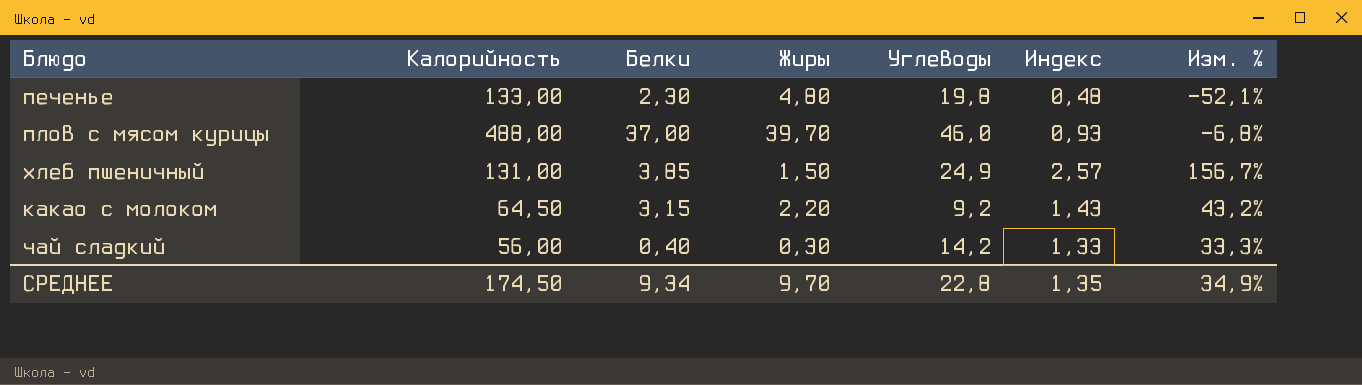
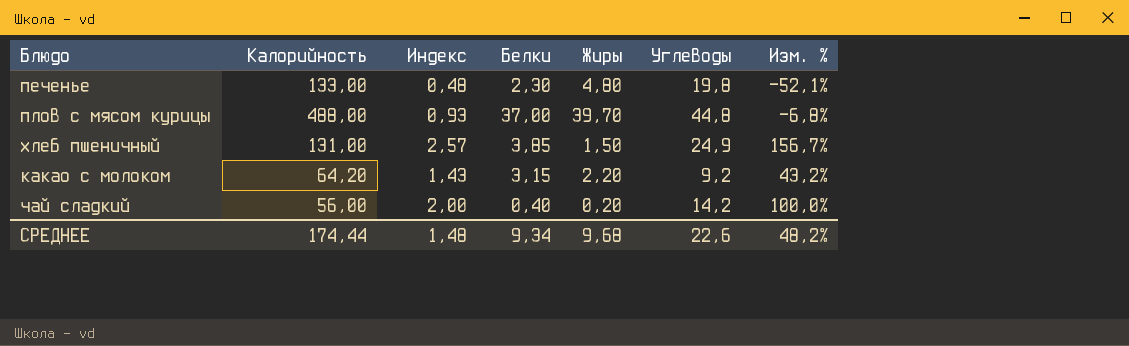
column Индекс | position: 6 -> 3
плов с мясом курицы | Углеводы: 46,0 -> 44,8
какао с молоком | Калорийность: 64,50 -> 64,20
чай сладкий | Индекс: 1,33 -> 2,00
чай сладкий | Жиры: 0,30 -> 0,20
чай сладкий | Изм. %: 33,3% -> 100,0%
СРЕДНЕЕ | Калорийность: 174,50 -> 174,44
СРЕДНЕЕ | Индекс: 1,35 -> 1,48
СРЕДНЕЕ | Жиры: 9,70 -> 9,68
СРЕДНЕЕ | Углеводы: 22,8 -> 22,6
СРЕДНЕЕ | Изм. %: 34,9% -> 48,2%

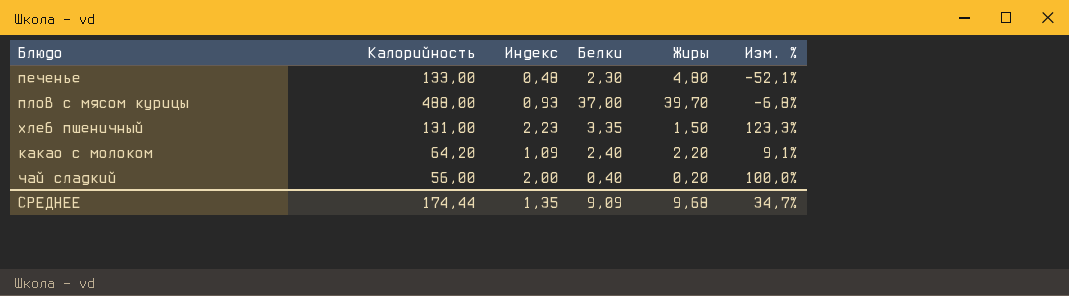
column Углеводы | position: 6 -> none
хлеб пшеничный | Индекс: 2,57 -> 2,23
хлеб пшеничный | Белки: 3,85 -> 3,35
хлеб пшеничный | Изм. %: 156,7% -> 123,3%
какао с молоком | Индекс: 1,43 -> 1,09
какао с молоком | Белки: 3,15 -> 2,40
какао с молоком | Изм. %: 43,2% -> 9,1%
СРЕДНЕЕ | Индекс: 1,48 -> 1,35
СРЕДНЕЕ | Белки: 9,34 -> 9,09
СРЕДНЕЕ | Изм. %: 48,2% -> 34,7%

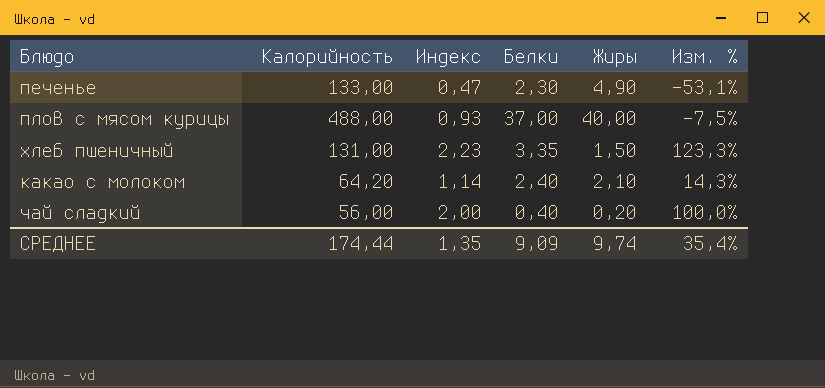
печенье | Индекс: 0,48 -> 0,47
печенье | Жиры: 4,80 -> 4,90
печенье | Изм. %: -52,1% -> -53,1%
плов с мясом курицы | Жиры: 39,70 -> 40,00
плов с мясом курицы | Изм. %: -6,8% -> -7,5%
какао с молоком | Индекс: 1,09 -> 1,14
какао с молоком | Жиры: 2,20 -> 2,10
какао с молоком | Изм. %: 9,1% -> 14,3%
СРЕДНЕЕ | Жиры: 9,68 -> 9,74
СРЕДНЕЕ | Изм. %: 34,7% -> 35,4%

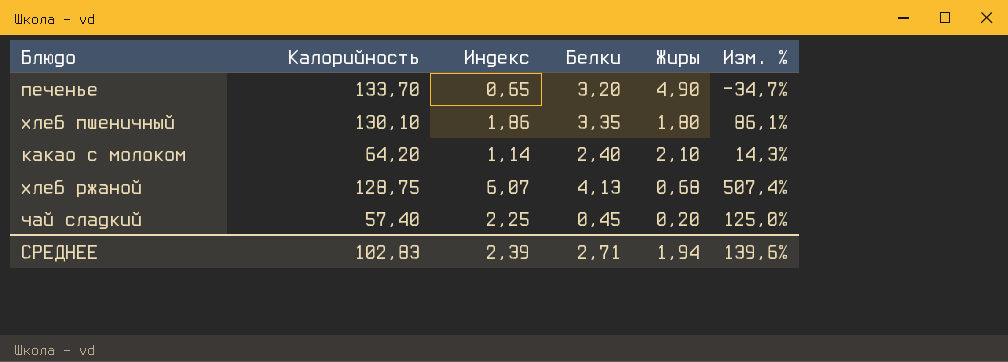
row плов с мясом курицы: 488,00 | 0,93 | 37,00 | 40,00 | -7,5% -> none
печенье | Калорийность: 133,00 -> 133,70
печенье | Индекс: 0,47 -> 0,65
печенье | Белки: 2,30 -> 3,20
печенье | Изм. %: -53,1% -> -34,7%
хлеб пшеничный | Калорийность: 131,00 -> 130,10
хлеб пшеничный | Индекс: 2,23 -> 1,86
хлеб пшеничный | Жиры: 1,50 -> 1,80
хлеб пшеничный | Изм. %: 123,3% -> 86,1%
row хлеб ржаной: none -> 128,75 | 6,07 | 4,13 | 0,68 | 507,4%
чай сладкий | Калорийность: 56,00 -> 57,40
чай сладкий | Индекс: 2,00 -> 2,25
чай сладкий | Белки: 0,40 -> 0,45
чай сладкий | Изм. %: 100,0% -> 125,0%
СРЕДНЕЕ | Калорийность: 174,44 -> 102,83
СРЕДНЕЕ | Индекс: 1,35 -> 2,39
СРЕДНЕЕ | Белки: 9,09 -> 2,71
СРЕДНЕЕ | Жиры: 9,74 -> 1,94
СРЕДНЕЕ | Изм. %: 35,4% -> 139,6%

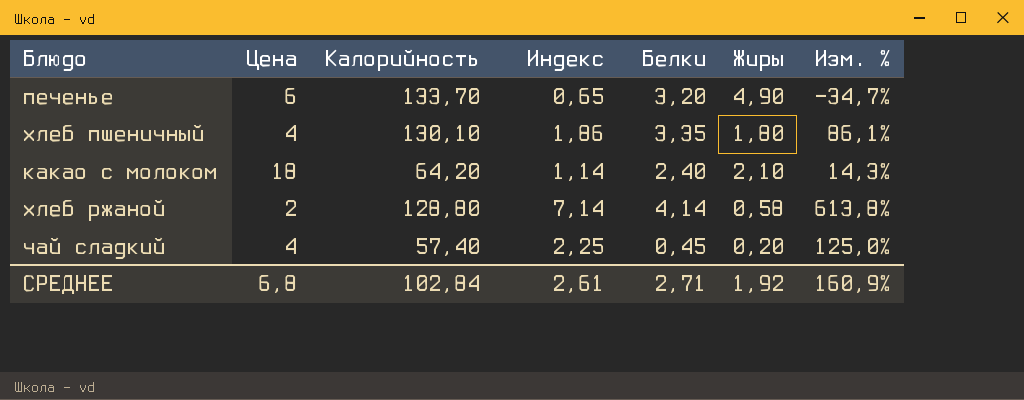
column Цена | position: none -> 2
хлеб ржаной | Калорийность: 128,75 -> 128,80
хлеб ржаной | Индекс: 6,07 -> 7,14
хлеб ржаной | Белки: 4,13 -> 4,14
хлеб ржаной | Жиры: 0,68 -> 0,58
хлеб ржаной | Изм. %: 507,4% -> 613,8%
СРЕДНЕЕ | Калорийность: 102,83 -> 102,84
СРЕДНЕЕ | Индекс: 2,39 -> 2,61
СРЕДНЕЕ | Жиры: 1,94 -> 1,92
СРЕДНЕЕ | Изм. %: 139,6% -> 160,9%

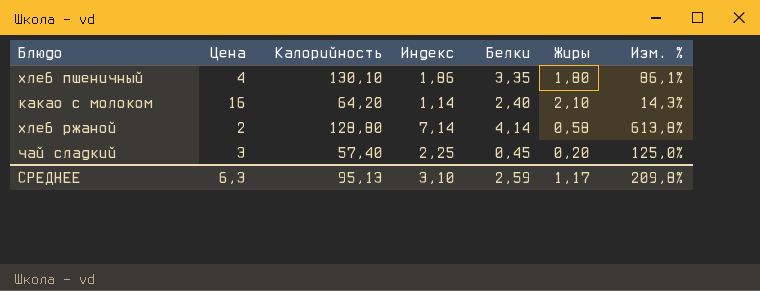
row печенье: 6 | 133,70 | 0,65 | 3,20 | 4,90 | -34,7% -> none
какао с молоком | Цена: 18 -> 16
чай сладкий | Цена: 4 -> 3
СРЕДНЕЕ | Цена: 6,8 -> 6,3
СРЕДНЕЕ | Калорийность: 102,84 -> 95,13
СРЕДНЕЕ | Индекс: 2,61 -> 3,10
СРЕДНЕЕ | Белки: 2,71 -> 2,59
СРЕДНЕЕ | Жиры: 1,92 -> 1,17
СРЕДНЕЕ | Изм. %: 160,9% -> 209,8%

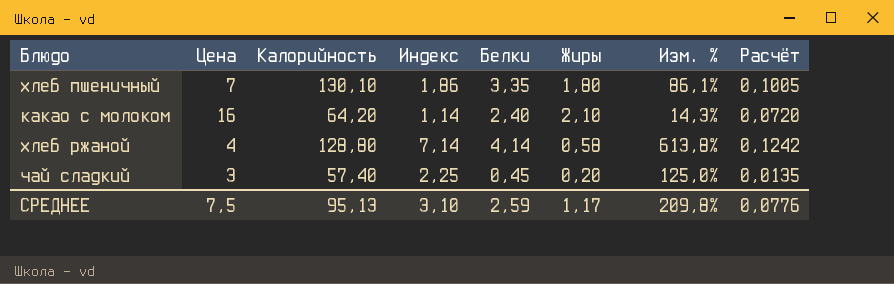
column Расчёт | formula: none -> [Белки] * 0,03
хлеб пшеничный | Цена: 4 -> 7
хлеб ржаной | Цена: 2 -> 4
СРЕДНЕЕ | Цена: 6,3 -> 7,5

